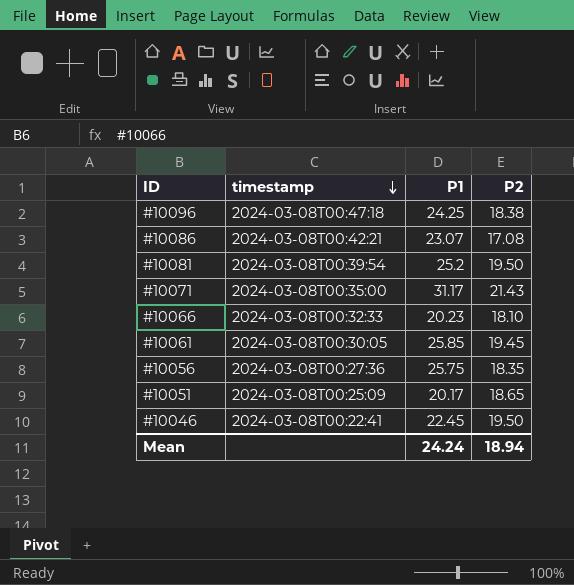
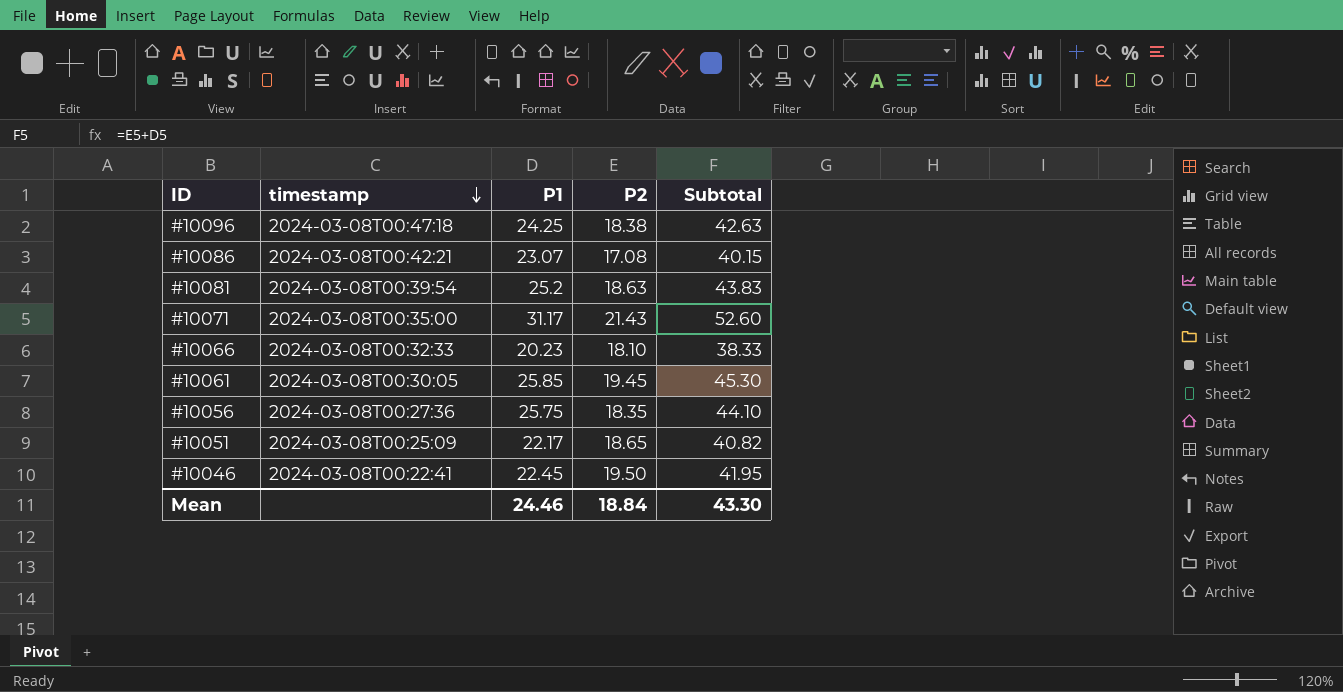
column Subtotal | formula: none -> [P1] + [P2]
#10081 | P2: 19.50 -> 18.63
#10051 | P1: 20.17 -> 22.17
Mean | P1: 24.24 -> 24.46
Mean | P2: 18.94 -> 18.84

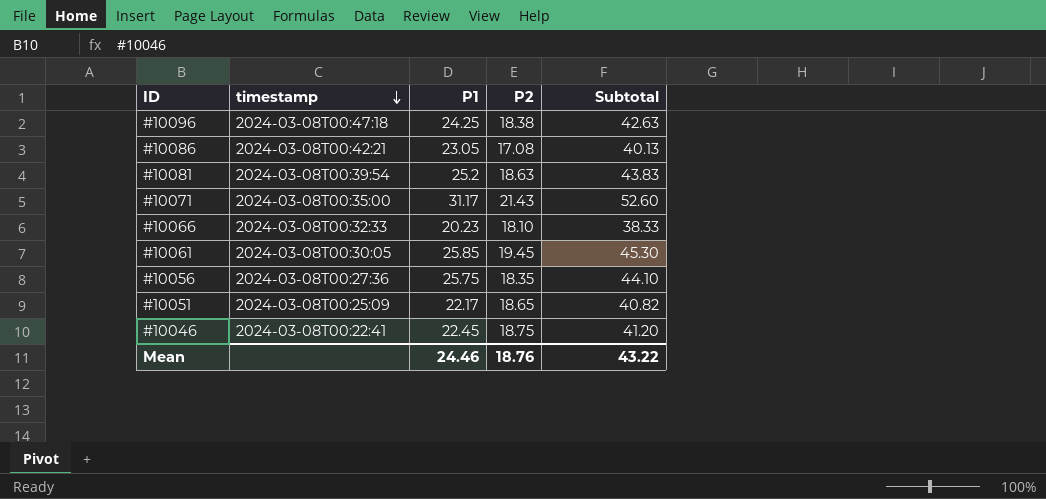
#10086 | P1: 23.07 -> 23.05
#10086 | Subtotal: 40.15 -> 40.13
#10046 | P2: 19.50 -> 18.75
#10046 | Subtotal: 41.95 -> 41.20
Mean | P2: 18.84 -> 18.76
Mean | Subtotal: 43.30 -> 43.22

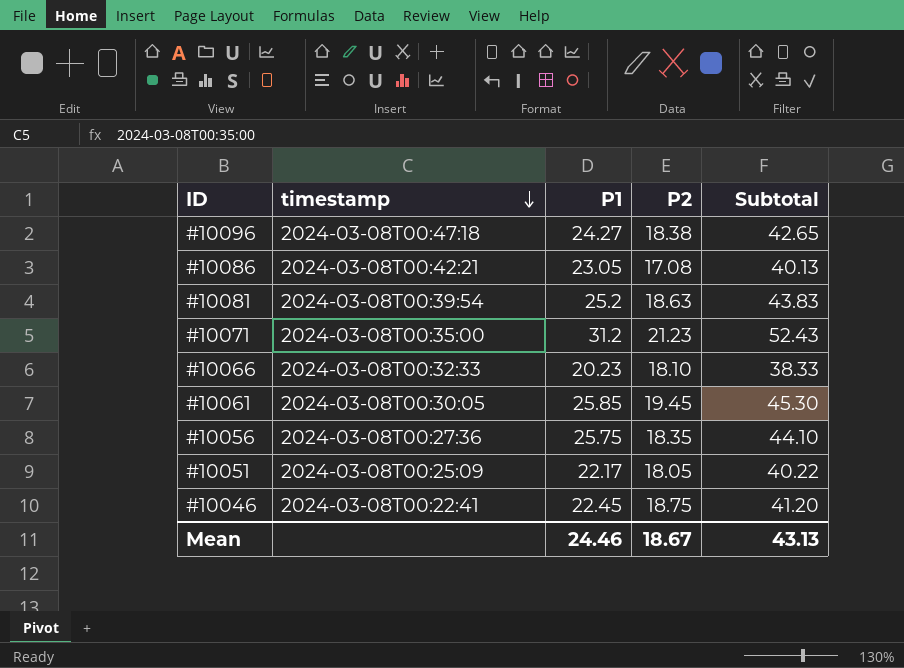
#10096 | P1: 24.25 -> 24.27
#10096 | Subtotal: 42.63 -> 42.65
#10071 | P1: 31.17 -> 31.2
#10071 | P2: 21.43 -> 21.23
#10071 | Subtotal: 52.60 -> 52.43
#10051 | P2: 18.65 -> 18.05
#10051 | Subtotal: 40.82 -> 40.22
Mean | P2: 18.76 -> 18.67
Mean | Subtotal: 43.22 -> 43.13

